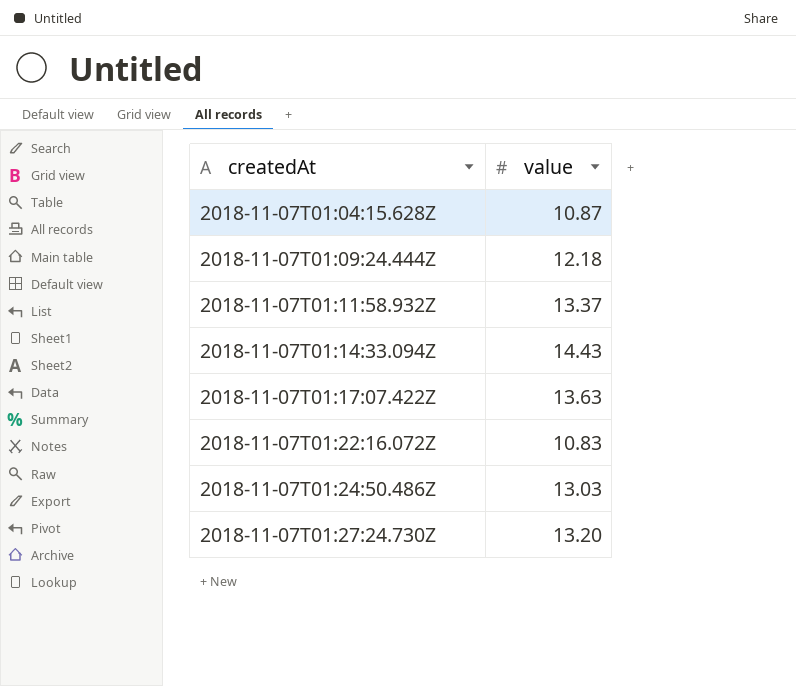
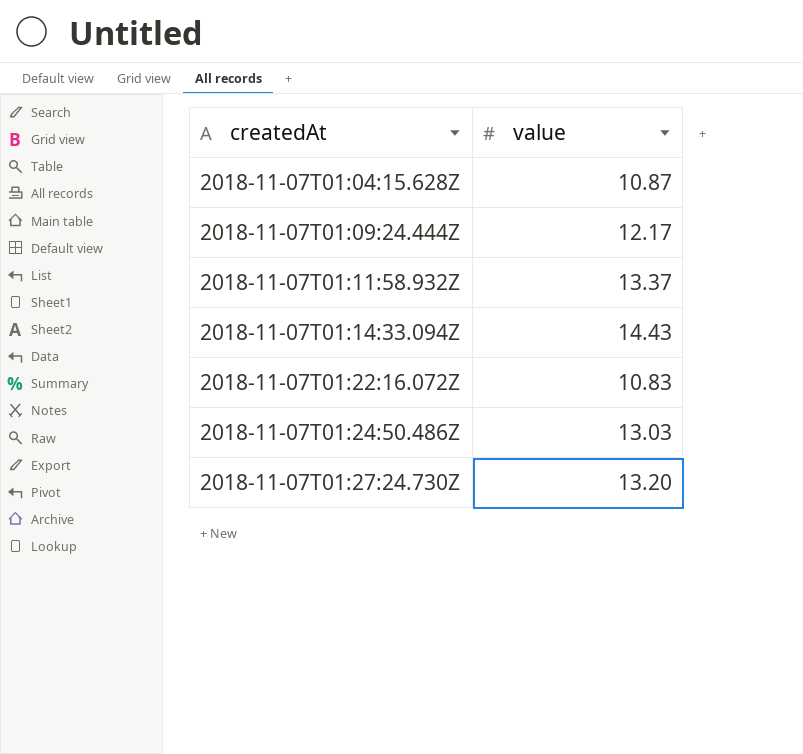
row 2018-11-07T01:17:07.422Z: 13.63 -> none
2018-11-07T01:09:24.444Z | value: 12.18 -> 12.17

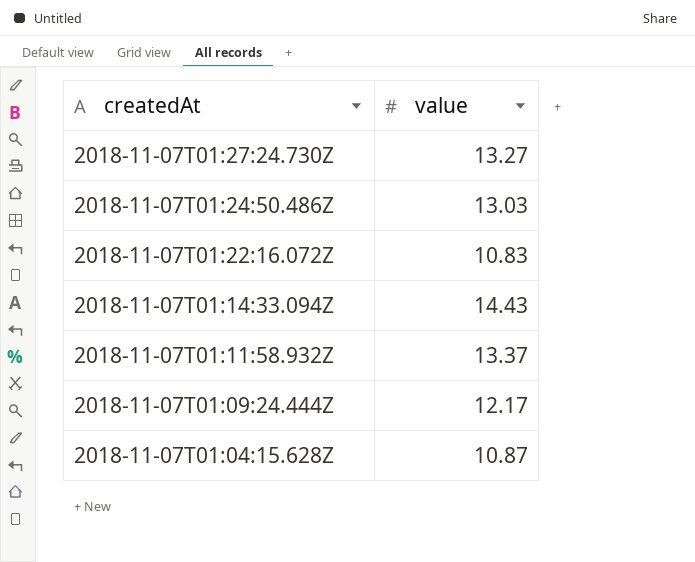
row order: createdAt ascending -> createdAt descending
2018-11-07T01:27:24.730Z | value: 13.20 -> 13.27

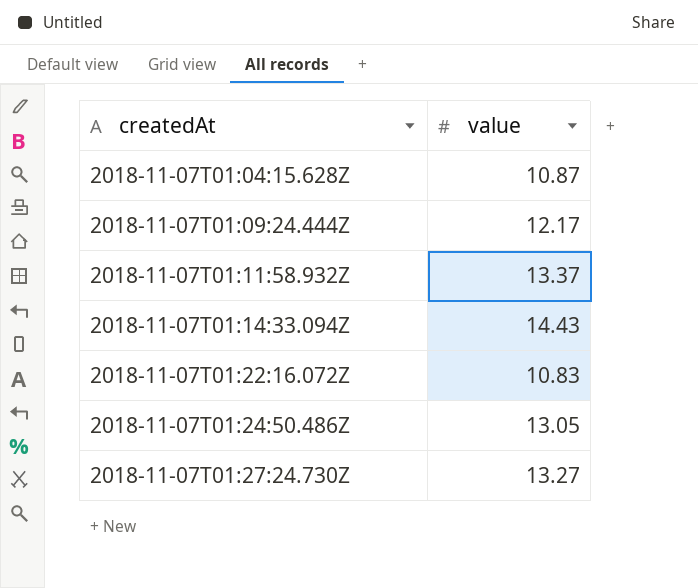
row order: createdAt descending -> createdAt ascending
2018-11-07T01:24:50.486Z | value: 13.03 -> 13.05

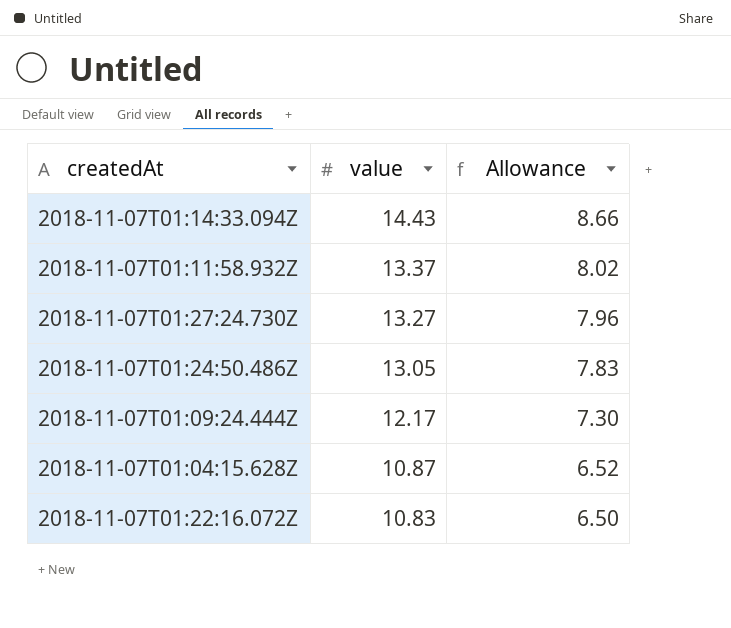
row order: createdAt ascending -> value descending
column Allowance | formula: none -> [value] * 0.6

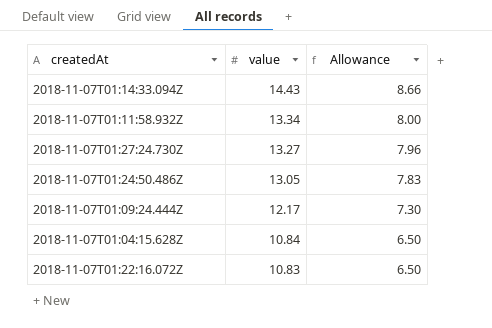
2018-11-07T01:11:58.932Z | value: 13.37 -> 13.34
2018-11-07T01:11:58.932Z | Allowance: 8.02 -> 8.00
2018-11-07T01:04:15.628Z | value: 10.87 -> 10.84
2018-11-07T01:04:15.628Z | Allowance: 6.52 -> 6.50

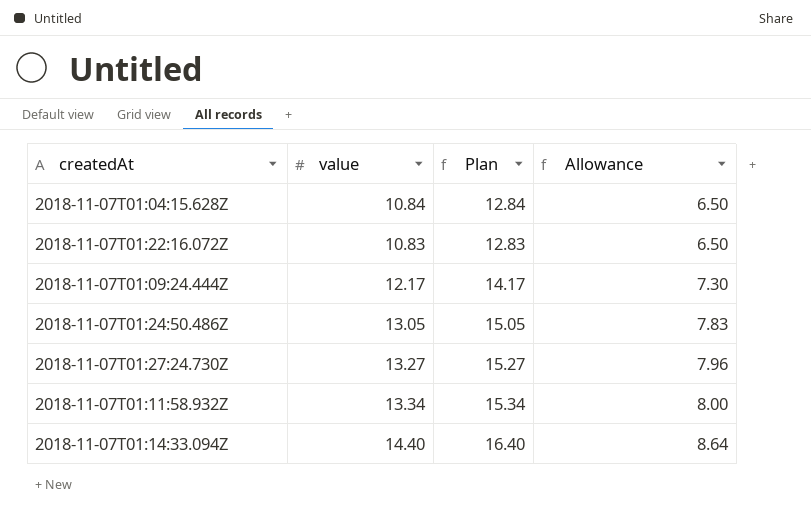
row order: value descending -> Allowance ascending
column Plan | formula: none -> [value] + 2
2018-11-07T01:14:33.094Z | value: 14.43 -> 14.40
2018-11-07T01:14:33.094Z | Allowance: 8.66 -> 8.64

